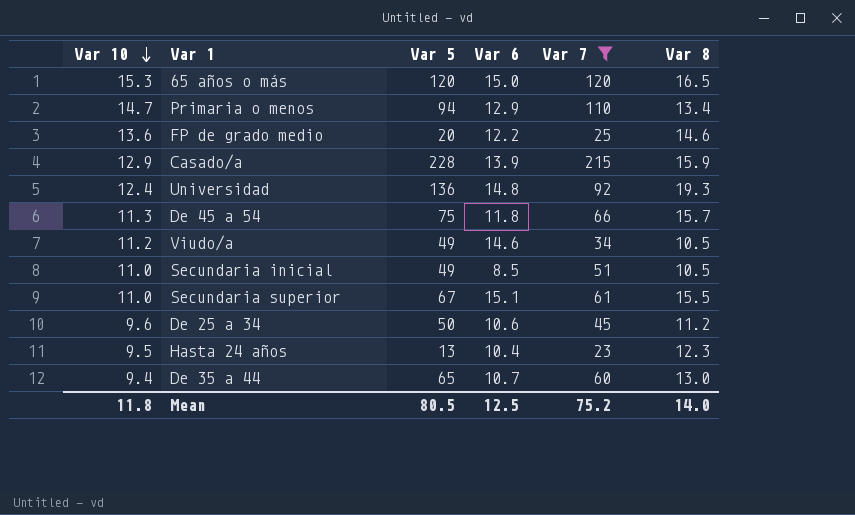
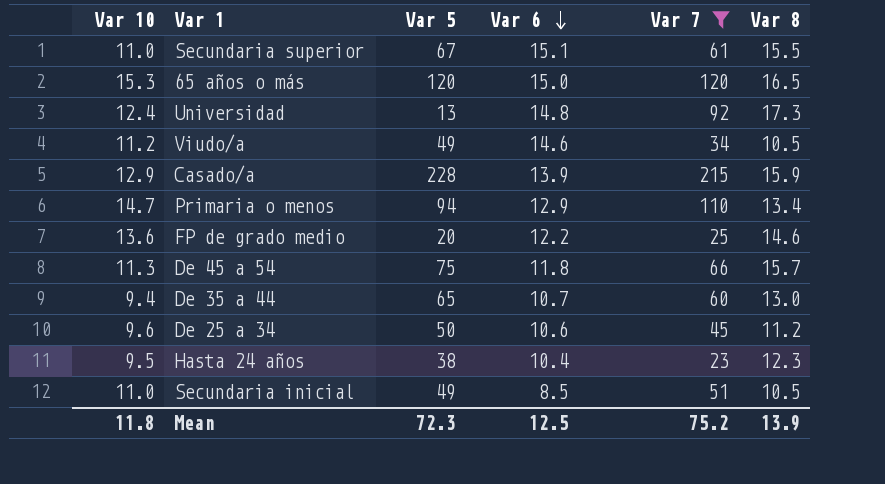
row order: Var 10 descending -> Var 6 descending
Universidad | Var 5: 136 -> 13
Universidad | Var 8: 19.3 -> 17.3
Hasta 24 años | Var 5: 13 -> 38
Mean | Var 5: 80.5 -> 72.3
Mean | Var 8: 14.0 -> 13.9

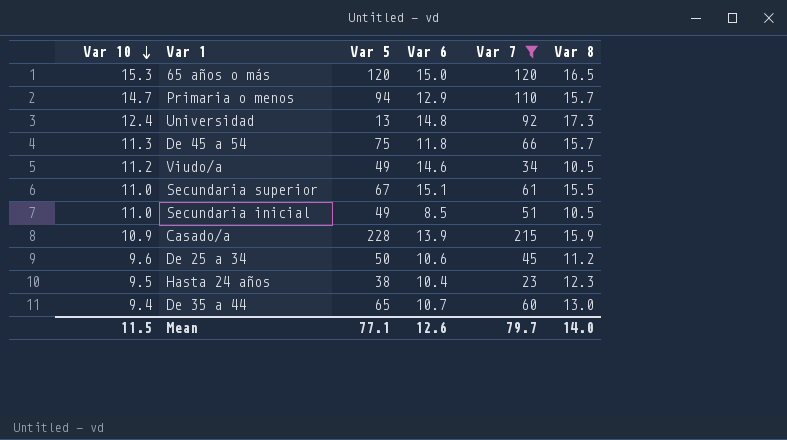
row order: Var 6 descending -> Var 10 descending
row FP de grado medio: 13.6 | 20 | 12.2 | 25 | 14.6 -> none
Primaria o menos | Var 8: 13.4 -> 15.7
Casado/a | Var 10: 12.9 -> 10.9
Mean | Var 10: 11.8 -> 11.5
Mean | Var 5: 72.3 -> 77.1
Mean | Var 6: 12.5 -> 12.6
Mean | Var 7: 75.2 -> 79.7
Mean | Var 8: 13.9 -> 14.0

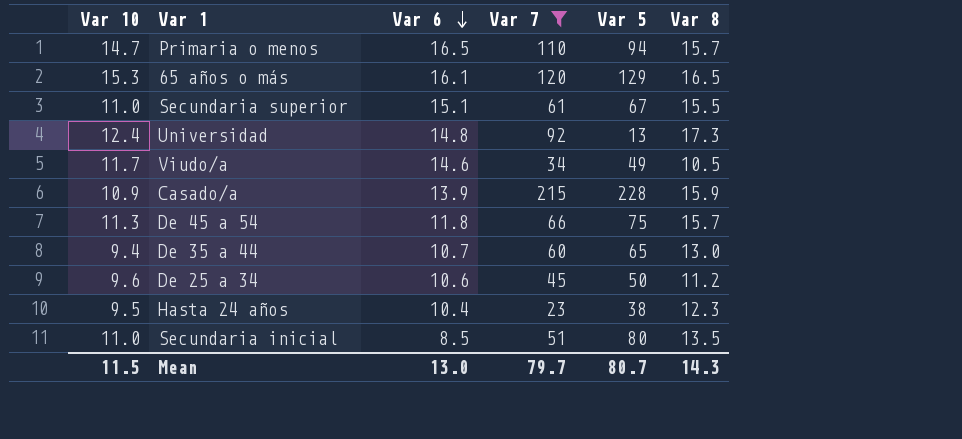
row order: Var 10 descending -> Var 6 descending
column Var 5 | position: 3 -> 5
Primaria o menos | Var 6: 12.9 -> 16.5
65 años o más | Var 6: 15.0 -> 16.1
65 años o más | Var 5: 120 -> 129
Viudo/a | Var 10: 11.2 -> 11.7
Secundaria inicial | Var 5: 49 -> 80
Secundaria inicial | Var 8: 10.5 -> 13.5
Mean | Var 6: 12.6 -> 13.0
Mean | Var 5: 77.1 -> 80.7
Mean | Var 8: 14.0 -> 14.3

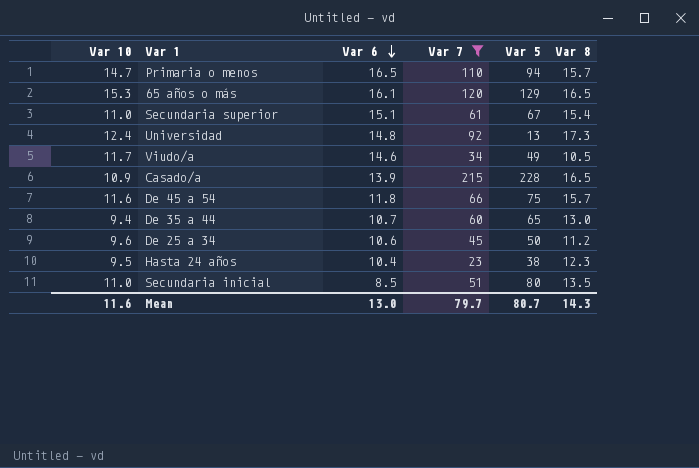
Secundaria superior | Var 8: 15.5 -> 15.4
Casado/a | Var 8: 15.9 -> 16.5
De 45 a 54 | Var 10: 11.3 -> 11.6
Mean | Var 10: 11.5 -> 11.6

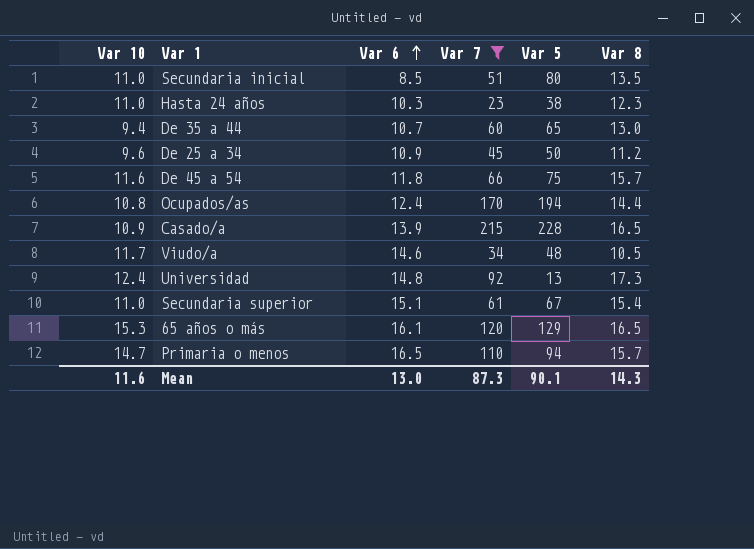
row order: Var 6 descending -> Var 6 ascending
Hasta 24 años | Var 10: 9.5 -> 11.0
Hasta 24 años | Var 6: 10.4 -> 10.3
De 25 a 34 | Var 6: 10.6 -> 10.9
row Ocupados/as: none -> 10.8 | 12.4 | 170 | 194 | 14.4
Viudo/a | Var 5: 49 -> 48
Mean | Var 7: 79.7 -> 87.3
Mean | Var 5: 80.7 -> 90.1

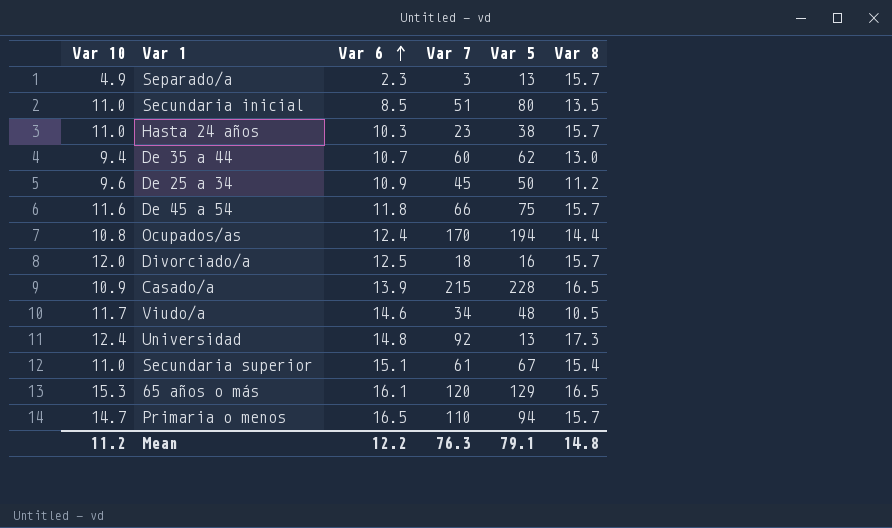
filter: Var 7 >= 23 -> none
Hasta 24 años | Var 8: 12.3 -> 15.7
De 35 a 44 | Var 5: 65 -> 62
Mean | Var 10: 11.6 -> 11.2
Mean | Var 6: 13.0 -> 12.2
Mean | Var 7: 87.3 -> 76.3
Mean | Var 5: 90.1 -> 79.1
Mean | Var 8: 14.3 -> 14.8

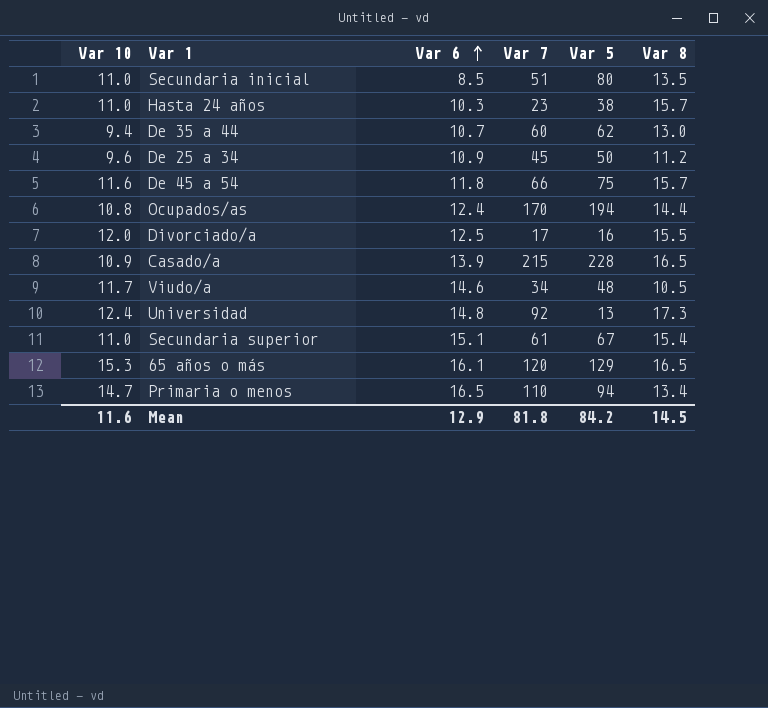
row Separado/a: 4.9 | 2.3 | 3 | 13 | 15.7 -> none
Divorciado/a | Var 7: 18 -> 17
Divorciado/a | Var 8: 15.7 -> 15.5
Primaria o menos | Var 8: 15.7 -> 13.4
Mean | Var 10: 11.2 -> 11.6
Mean | Var 6: 12.2 -> 12.9
Mean | Var 7: 76.3 -> 81.8
Mean | Var 5: 79.1 -> 84.2
Mean | Var 8: 14.8 -> 14.5

